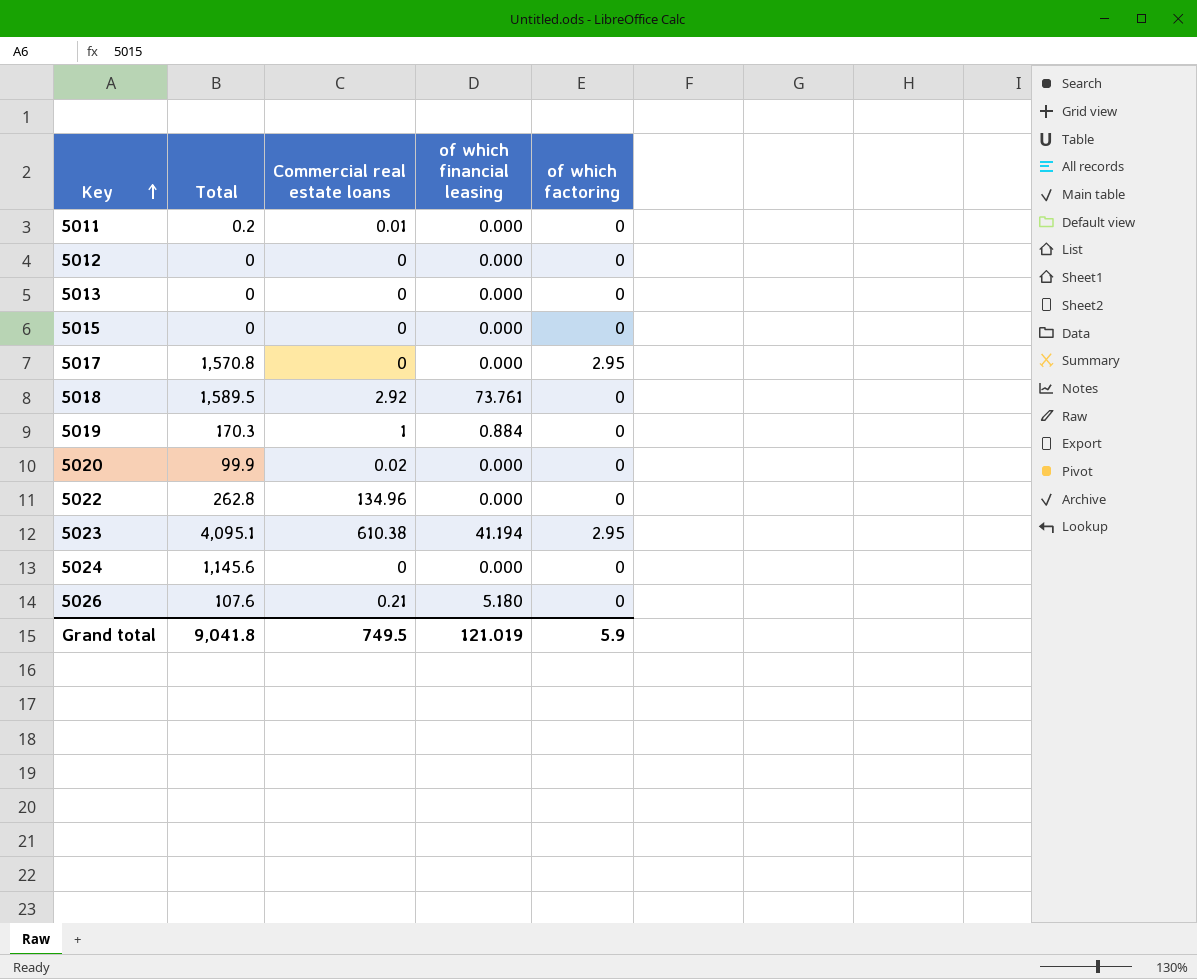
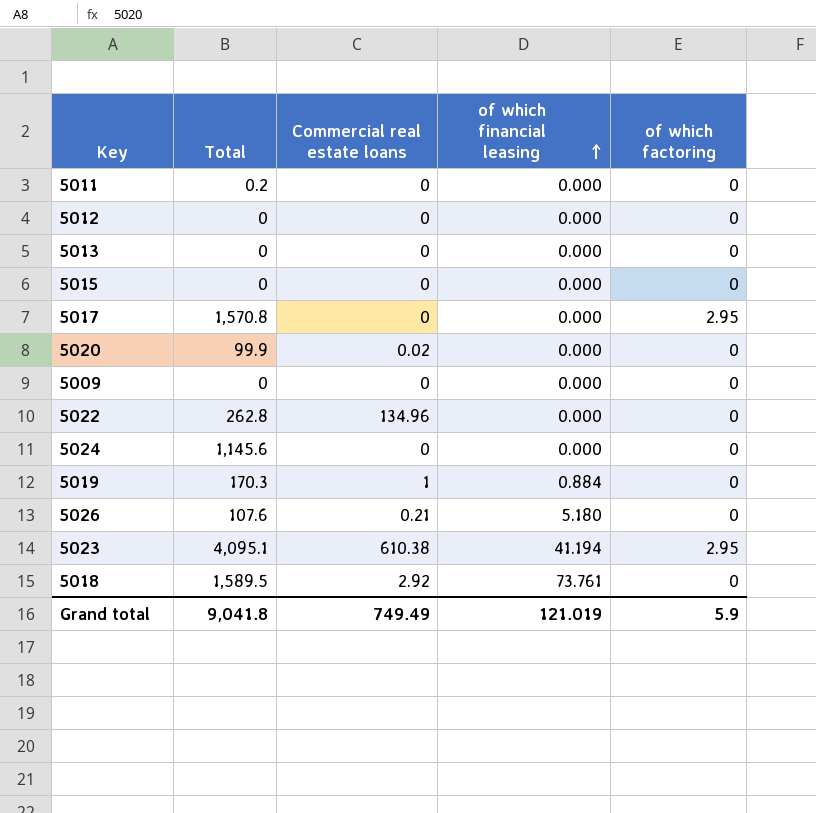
row order: Key ascending -> of which financial leasing ascending
5011 | Commercial real estate loans: 0.01 -> 0
row 5009: none -> 0 | 0 | 0.000 | 0
Grand total | Commercial real estate loans: 749.5 -> 749.49

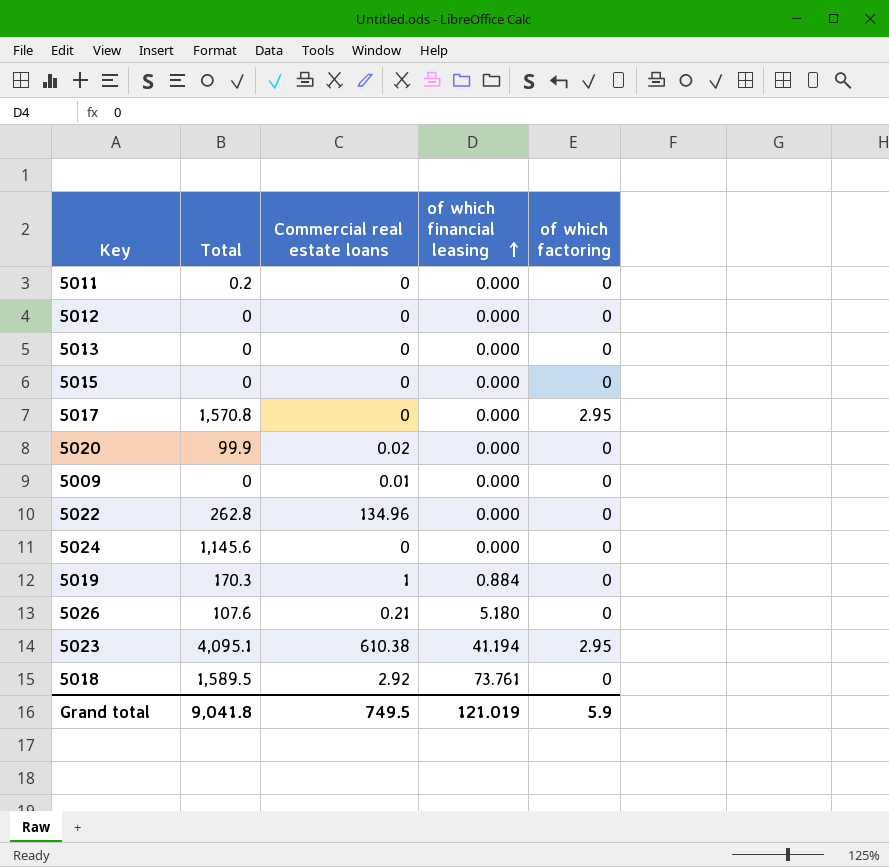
5009 | Commercial real estate loans: 0 -> 0.01
Grand total | Commercial real estate loans: 749.49 -> 749.5

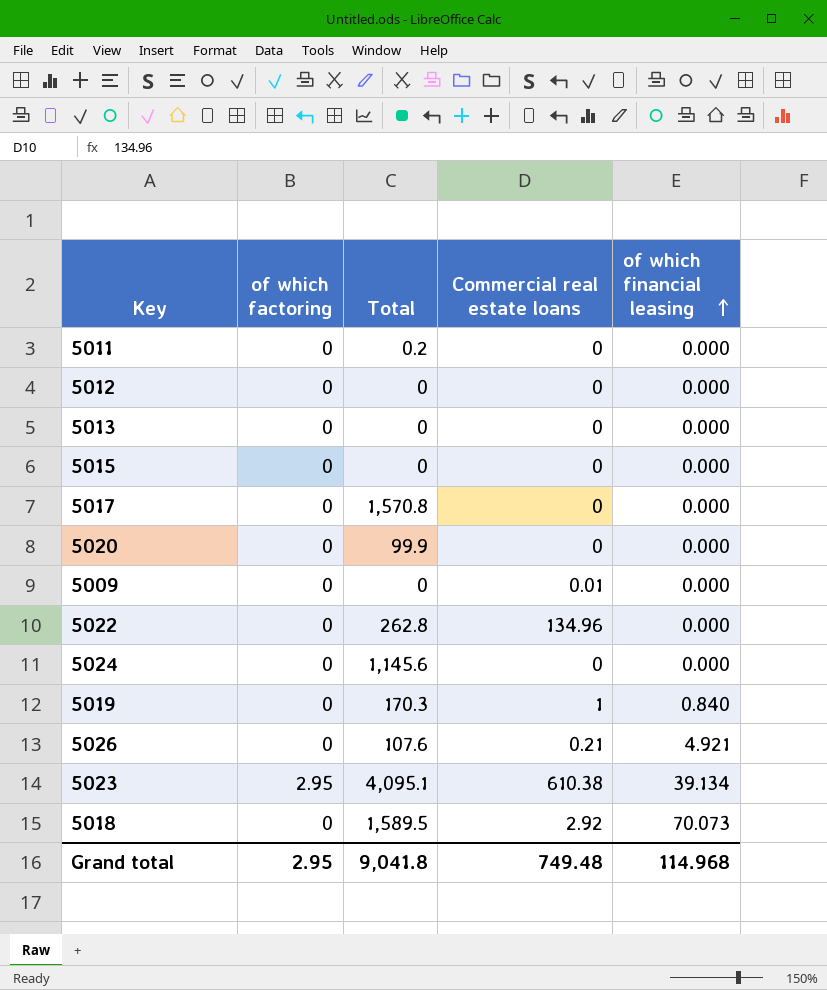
column of which factoring | position: 5 -> 2
5017 | of which factoring: 2.95 -> 0
5020 | Commercial real estate loans: 0.02 -> 0
5019 | of which financial leasing: 0.884 -> 0.840
5026 | of which financial leasing: 5.180 -> 4.921
5023 | of which financial leasing: 41.194 -> 39.134
5018 | of which financial leasing: 73.761 -> 70.073
Grand total | of which factoring: 5.9 -> 2.95
Grand total | Commercial real estate loans: 749.5 -> 749.48
Grand total | of which financial leasing: 121.019 -> 114.968

